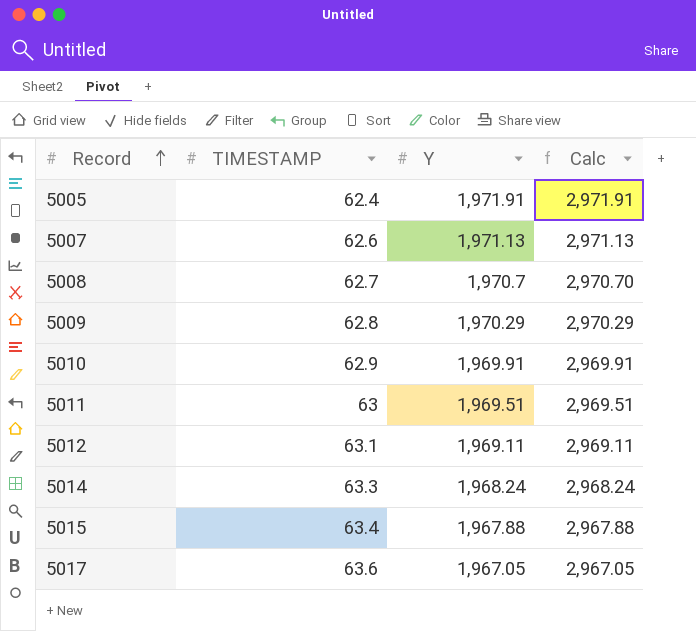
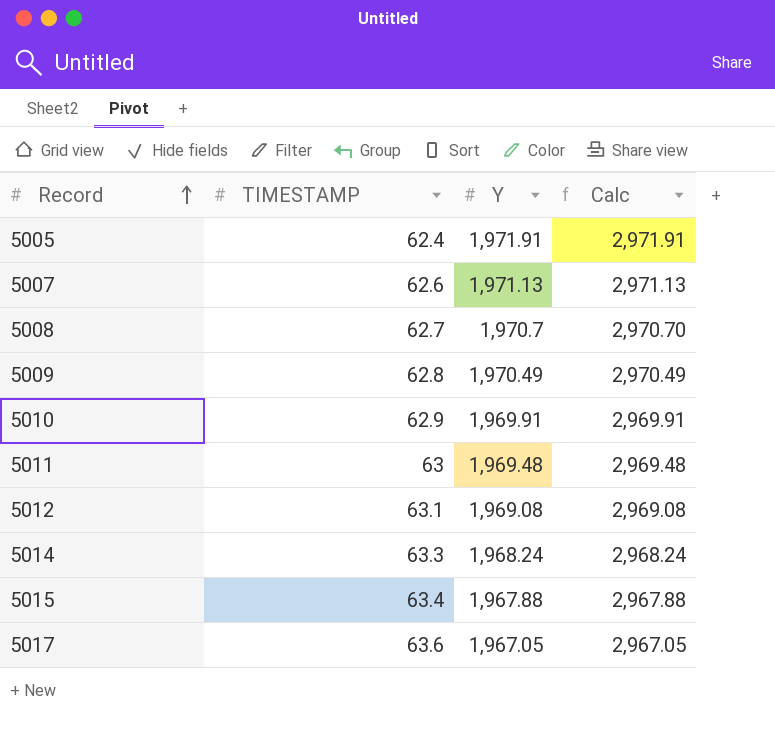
5009 | Y: 1,970.29 -> 1,970.49
5009 | Calc: 2,970.29 -> 2,970.49
5011 | Y: 1,969.51 -> 1,969.48
5011 | Calc: 2,969.51 -> 2,969.48
5012 | Y: 1,969.11 -> 1,969.08
5012 | Calc: 2,969.11 -> 2,969.08

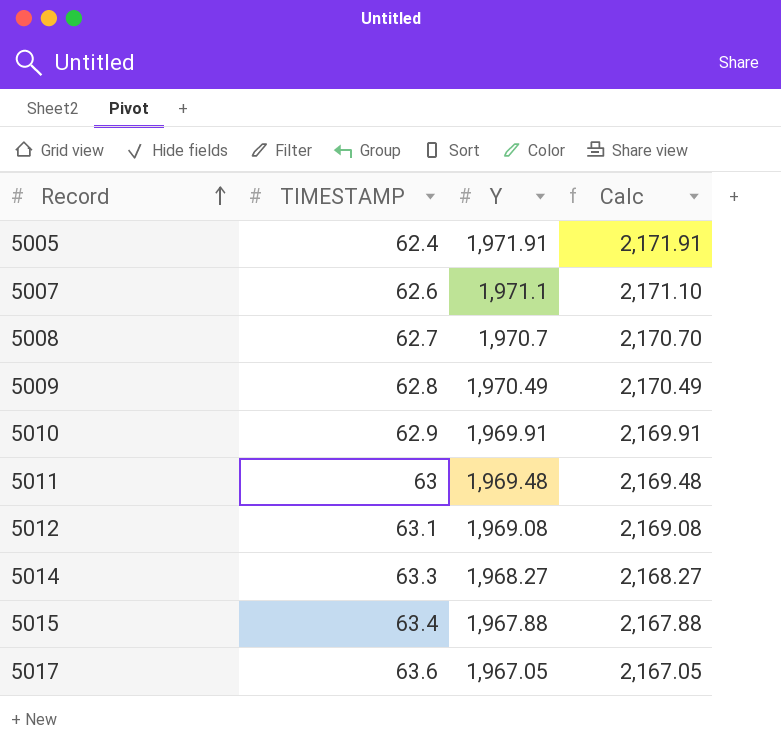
column Calc | formula: [Y] + 1000 -> [Y] + 200
5007 | Y: 1,971.13 -> 1,971.1
5014 | Y: 1,968.24 -> 1,968.27

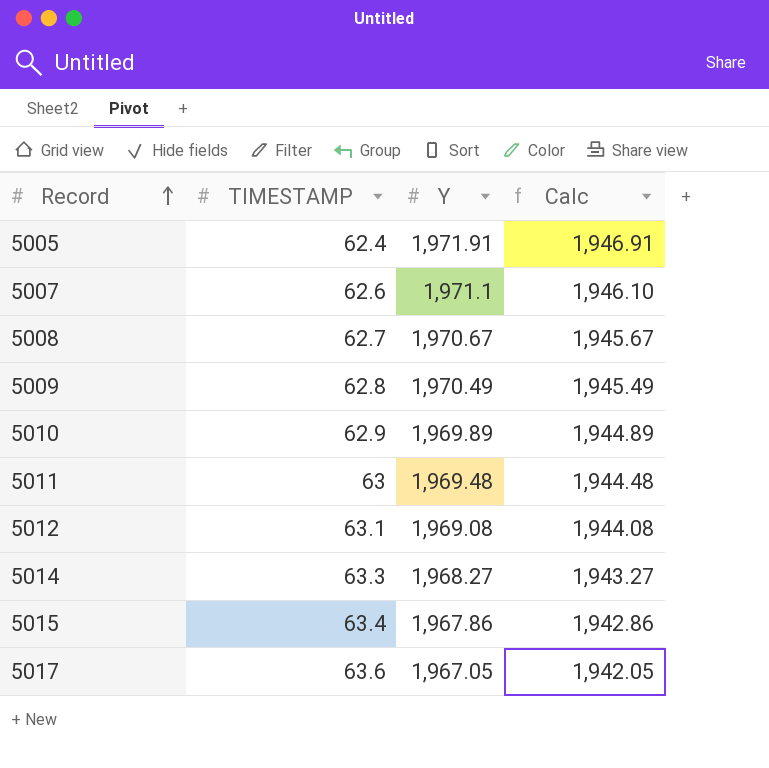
column Calc | formula: [Y] + 200 -> [Y] - 25
5008 | Y: 1,970.7 -> 1,970.67
5010 | Y: 1,969.91 -> 1,969.89
5015 | Y: 1,967.88 -> 1,967.86

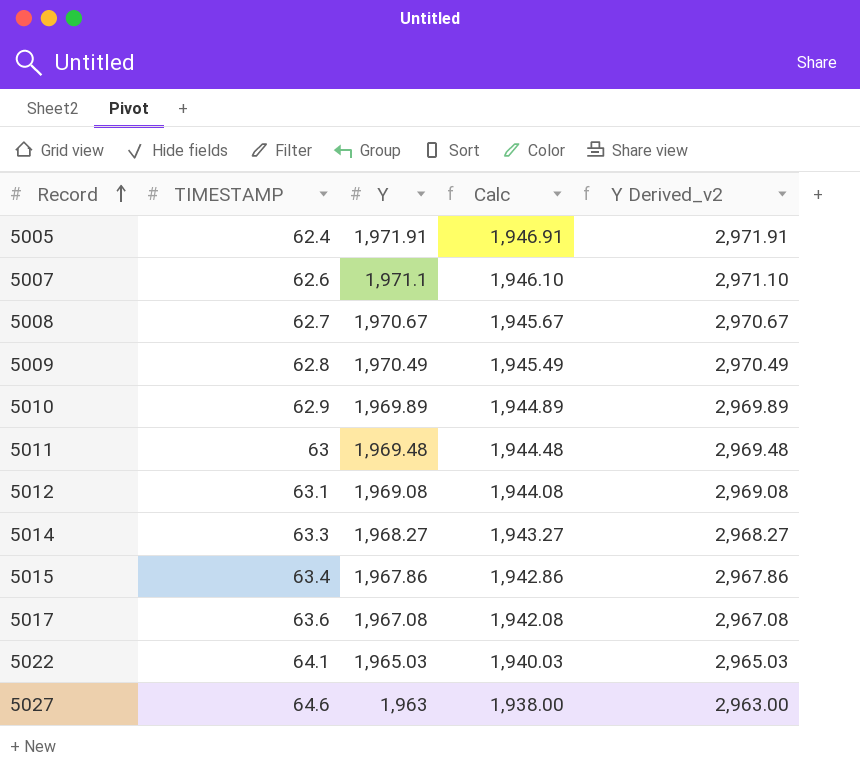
column Y Derived_v2 | formula: none -> [Y] + 1000
5017 | Y: 1,967.05 -> 1,967.08
5017 | Calc: 1,942.05 -> 1,942.08
row 5022: none -> 64.1 | 1,965.03 | 1,940.03 | 2,965.03
row 5027: none -> 64.6 | 1,963 | 1,938.00 | 2,963.00

